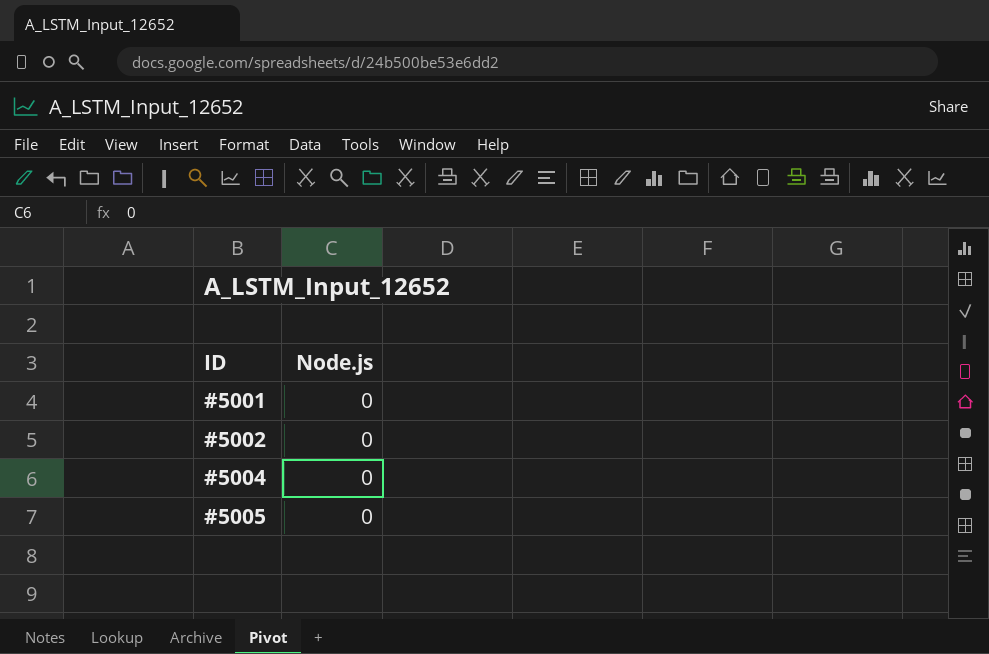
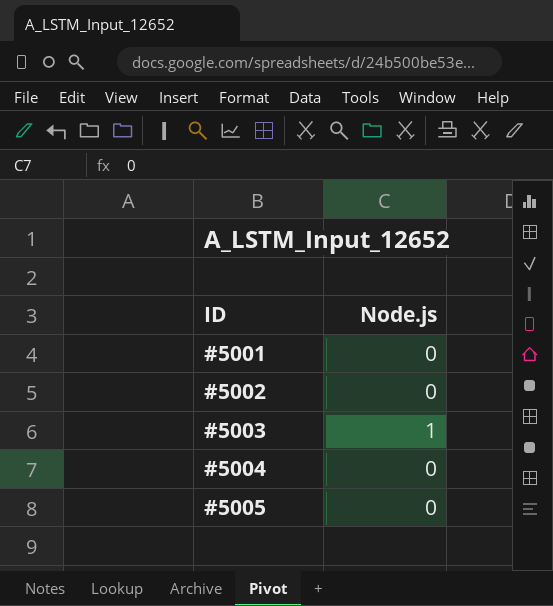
row #5003: none -> 1

